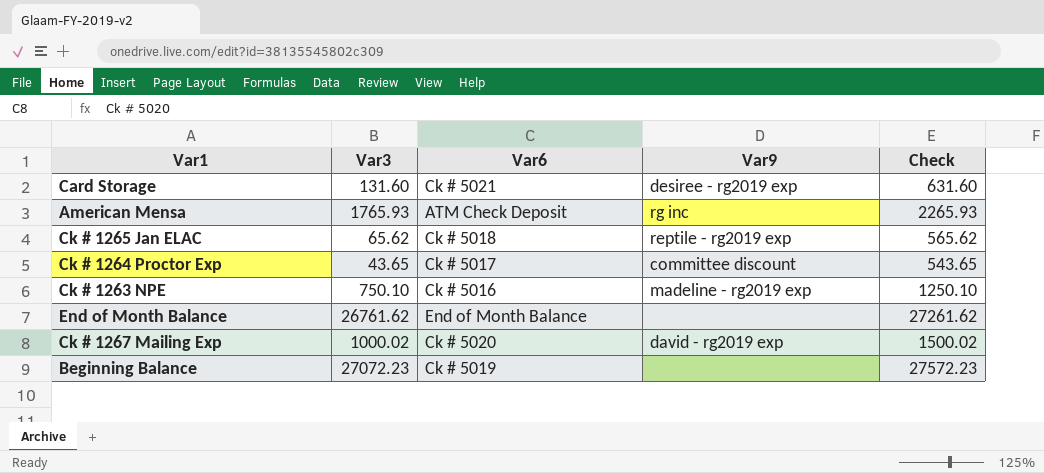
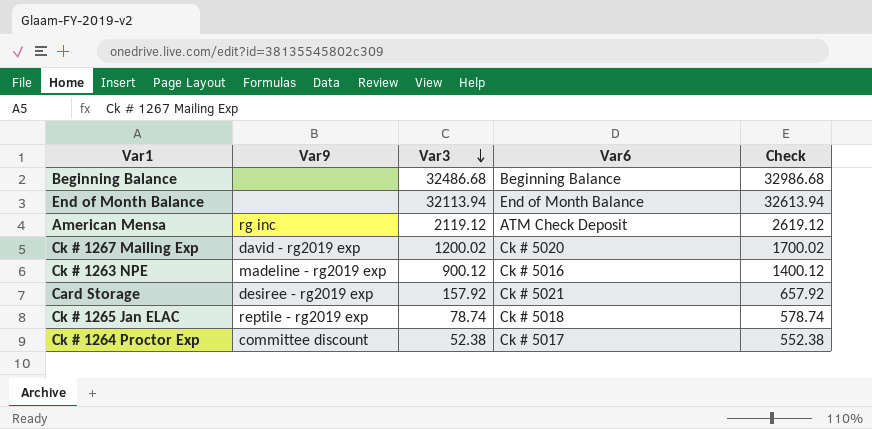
row order: none -> Var3 descending
column Var9 | position: 4 -> 2
Beginning Balance | Var3: 27072.23 -> 32486.68
Beginning Balance | Var6: Ck # 5019 -> Beginning Balance
Beginning Balance | Check: 27572.23 -> 32986.68
End of Month Balance | Var3: 26761.62 -> 32113.94
End of Month Balance | Check: 27261.62 -> 32613.94
American Mensa | Var3: 1765.93 -> 2119.12
American Mensa | Check: 2265.93 -> 2619.12
Ck # 1267 Mailing Exp | Var3: 1000.02 -> 1200.02
Ck # 1267 Mailing Exp | Check: 1500.02 -> 1700.02
Ck # 1263 NPE | Var3: 750.10 -> 900.12
Ck # 1263 NPE | Check: 1250.10 -> 1400.12
Card Storage | Var3: 131.60 -> 157.92
Card Storage | Check: 631.60 -> 657.92
Ck # 1265 Jan ELAC | Var3: 65.62 -> 78.74
Ck # 1265 Jan ELAC | Check: 565.62 -> 578.74
Ck # 1264 Proctor Exp | Var3: 43.65 -> 52.38
Ck # 1264 Proctor Exp | Check: 543.65 -> 552.38

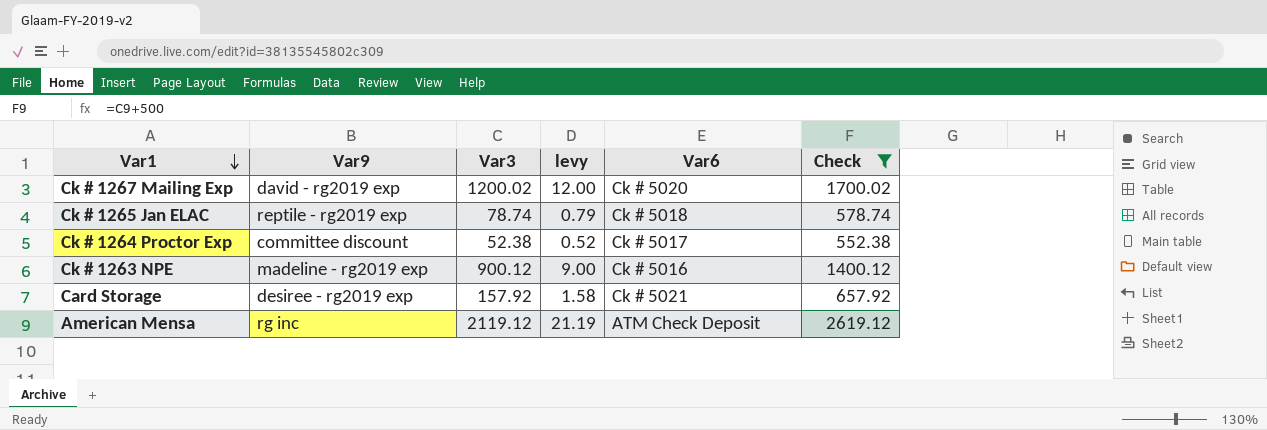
filter: none -> Check <= 2619.12
row order: Var3 descending -> Var1 descending
column levy | formula: none -> [Var3] * 0.01

